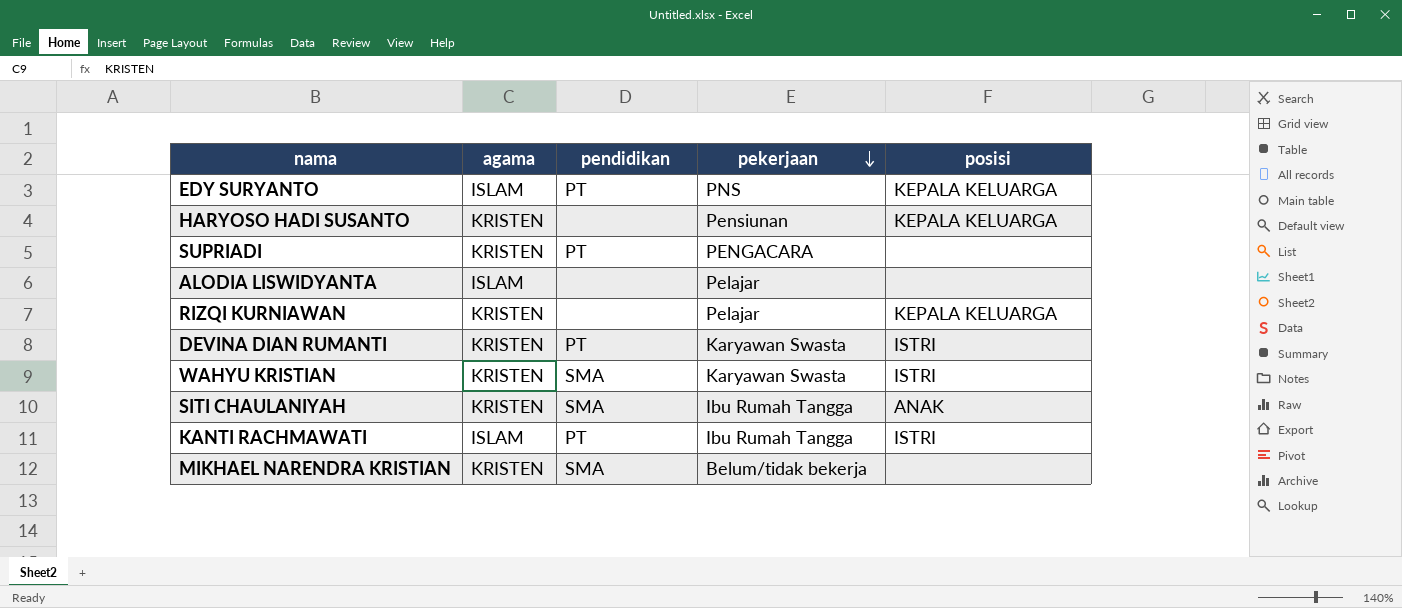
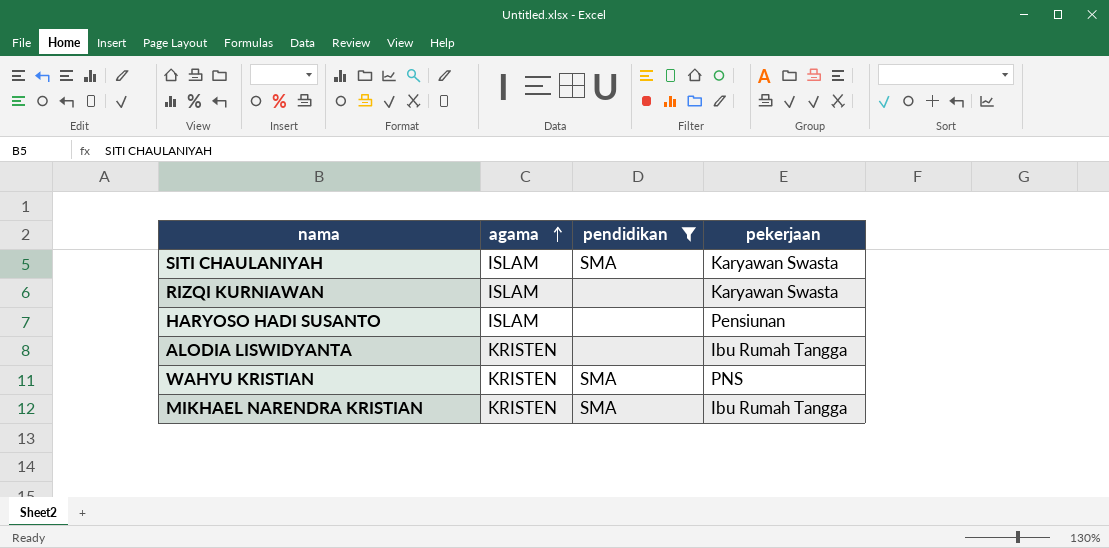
filter: none -> pendidikan != PT
row order: pekerjaan descending -> agama ascending
column posisi | position: 5 -> none
SITI CHAULANIYAH | agama: KRISTEN -> ISLAM
SITI CHAULANIYAH | pekerjaan: Ibu Rumah Tangga -> Karyawan Swasta
RIZQI KURNIAWAN | agama: KRISTEN -> ISLAM
RIZQI KURNIAWAN | pekerjaan: Pelajar -> Karyawan Swasta
HARYOSO HADI SUSANTO | agama: KRISTEN -> ISLAM
ALODIA LISWIDYANTA | agama: ISLAM -> KRISTEN
ALODIA LISWIDYANTA | pekerjaan: Pelajar -> Ibu Rumah Tangga
WAHYU KRISTIAN | pekerjaan: Karyawan Swasta -> PNS
MIKHAEL NARENDRA KRISTIAN | pekerjaan: Belum/tidak bekerja -> Ibu Rumah Tangga

